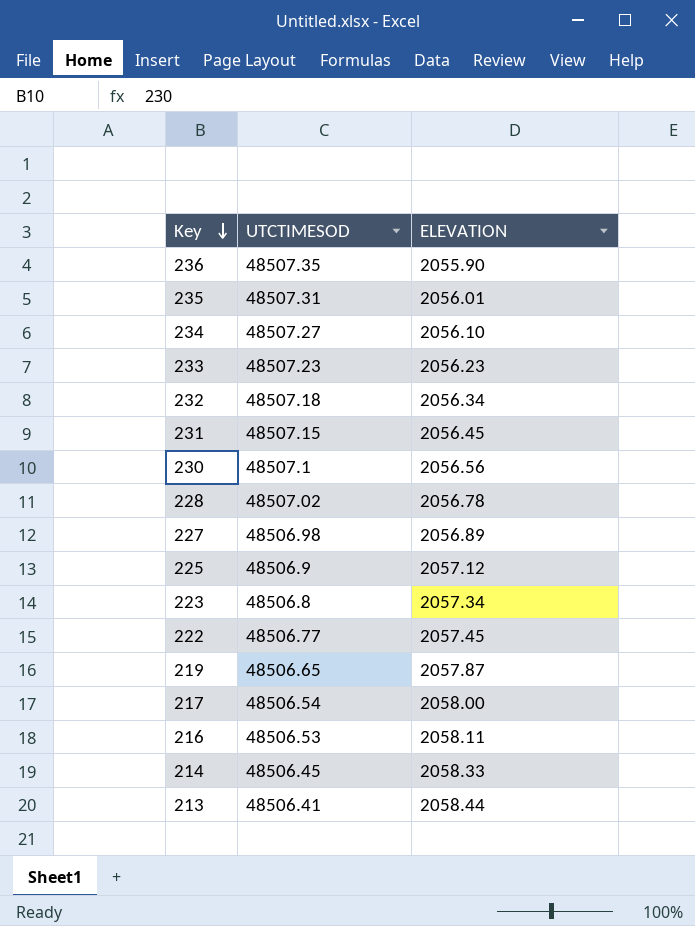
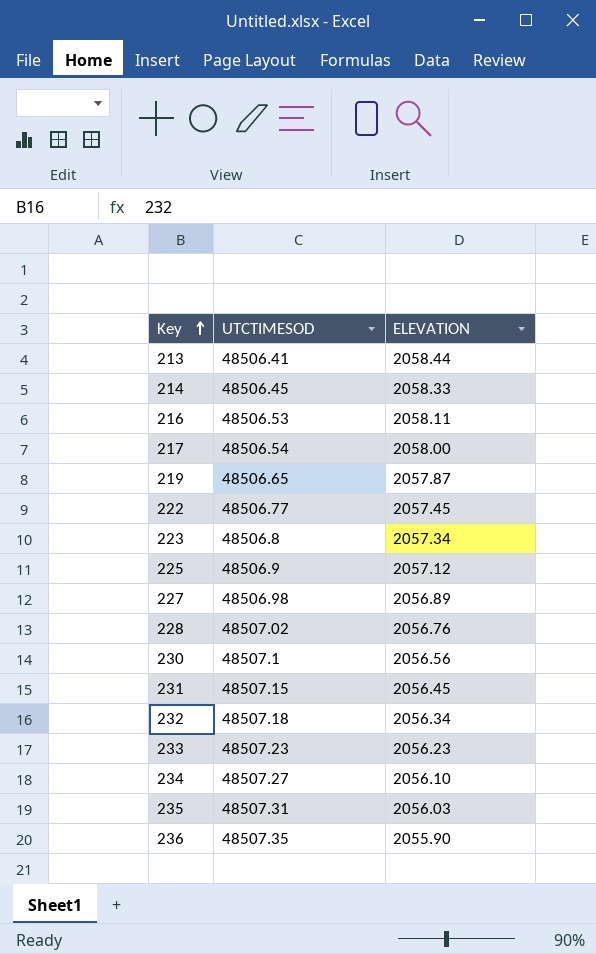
row order: Key descending -> Key ascending
228 | ELEVATION: 2056.78 -> 2056.76
235 | ELEVATION: 2056.01 -> 2056.03

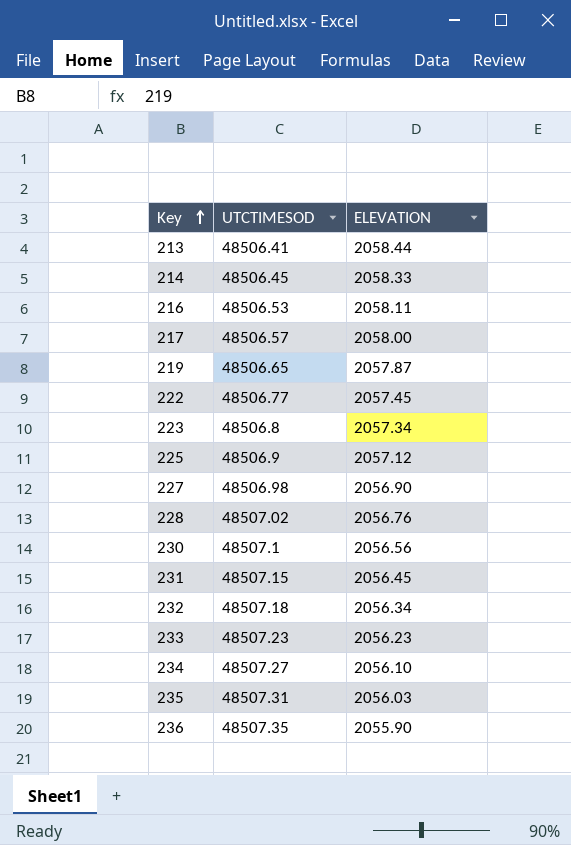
217 | UTCTIMESOD: 48506.54 -> 48506.57
227 | ELEVATION: 2056.89 -> 2056.90

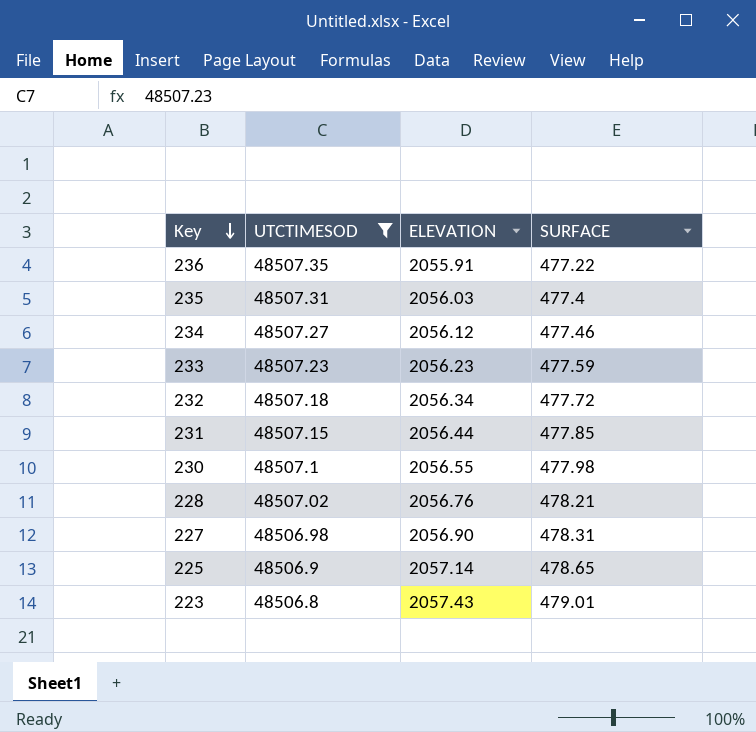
filter: none -> UTCTIMESOD >= 48506.8
row order: Key ascending -> Key descending
column SURFACE | position: none -> 4
236 | ELEVATION: 2055.90 -> 2055.91
234 | ELEVATION: 2056.10 -> 2056.12
231 | ELEVATION: 2056.45 -> 2056.44
230 | ELEVATION: 2056.56 -> 2056.55
225 | ELEVATION: 2057.12 -> 2057.14
223 | ELEVATION: 2057.34 -> 2057.43

